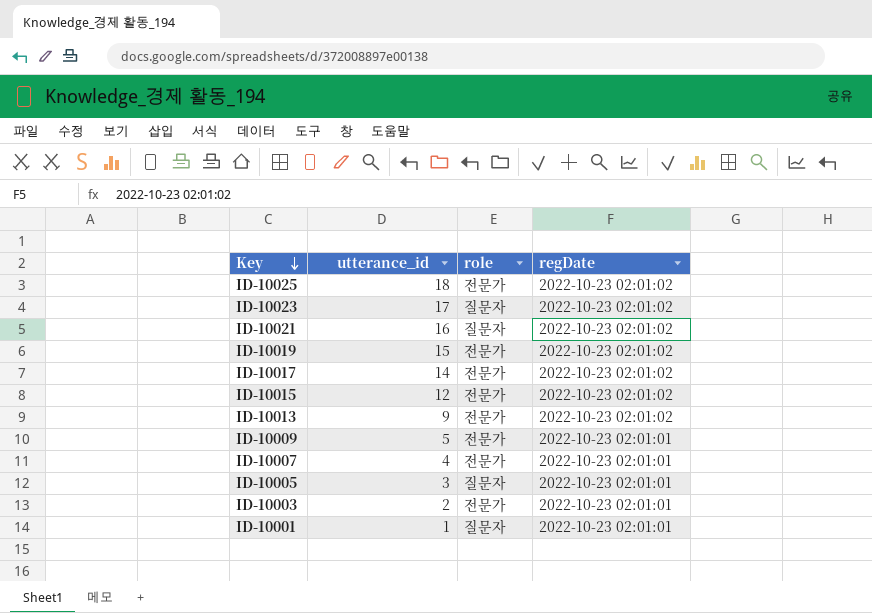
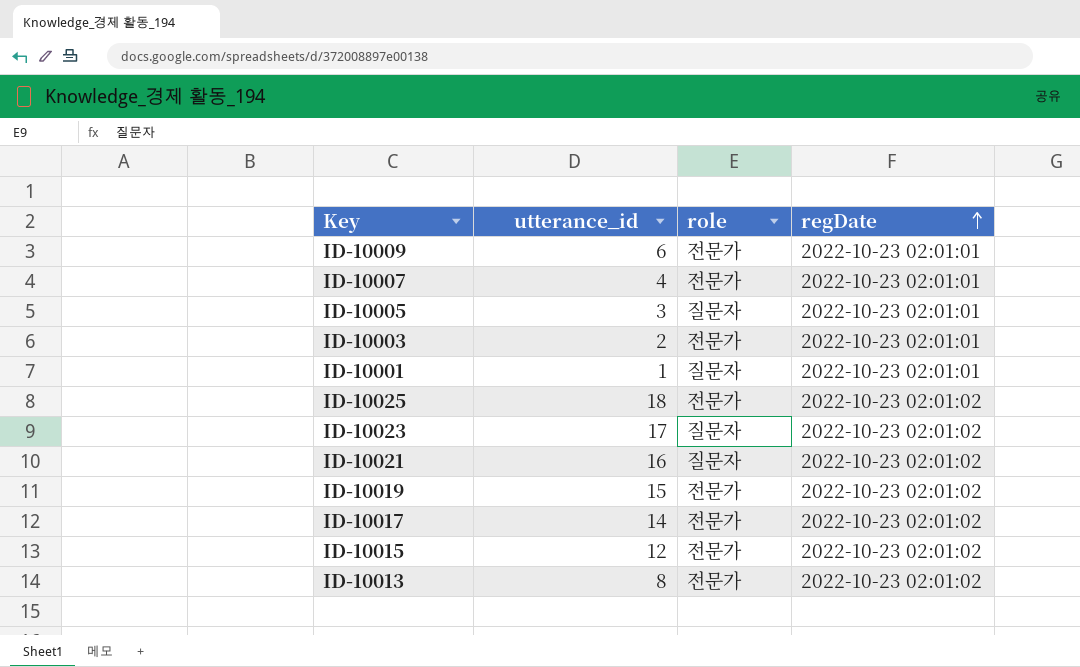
row order: Key descending -> regDate ascending
ID-10009 | utterance_id: 5 -> 6
ID-10013 | utterance_id: 9 -> 8

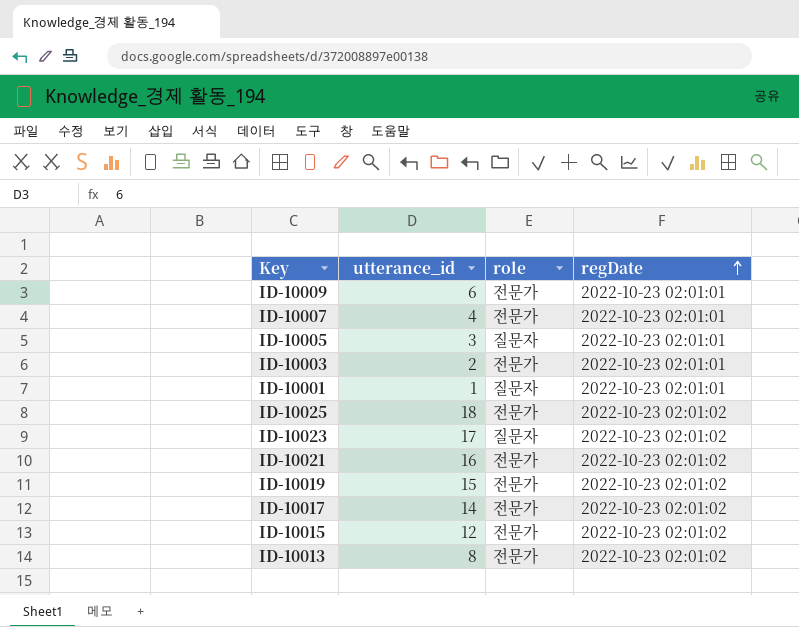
ID-10021 | role: 질문자 -> 전문가

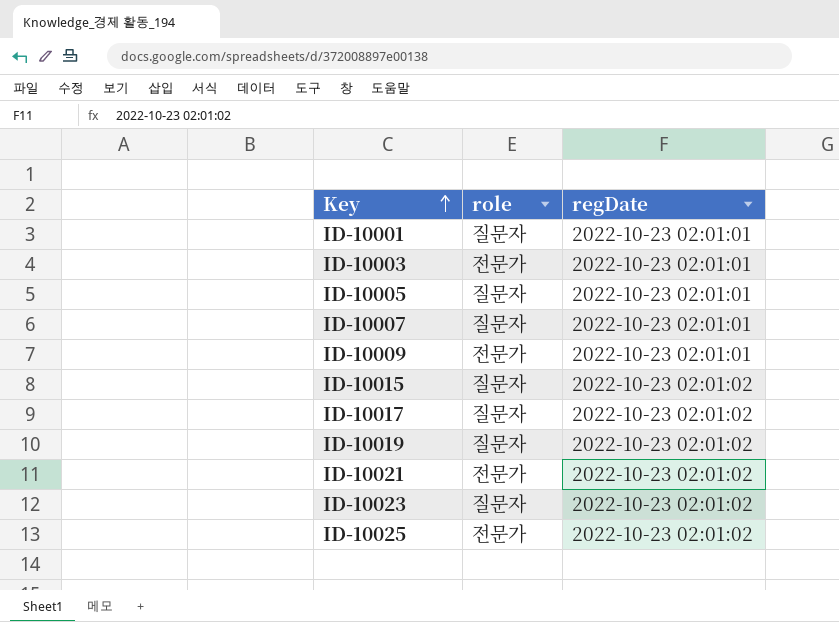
row order: regDate ascending -> Key ascending
column utterance_id | position: 2 -> none
row ID-10013: 8 | 전문가 | 2022-10-23 02:01:02 -> none
ID-10007 | role: 전문가 -> 질문자
ID-10015 | role: 전문가 -> 질문자
ID-10017 | role: 전문가 -> 질문자
ID-10019 | role: 전문가 -> 질문자

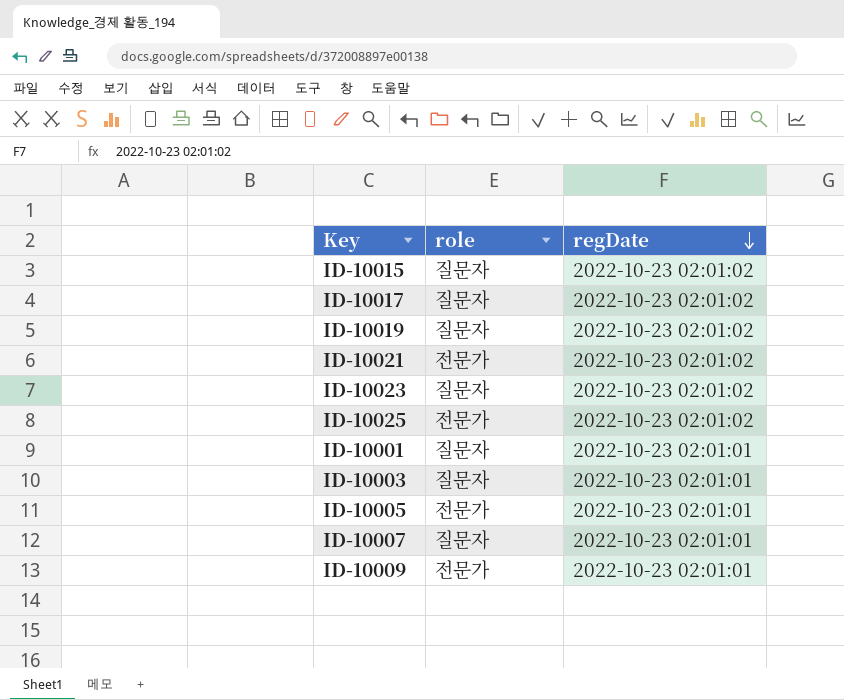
row order: Key ascending -> regDate descending
ID-10003 | role: 전문가 -> 질문자
ID-10005 | role: 질문자 -> 전문가

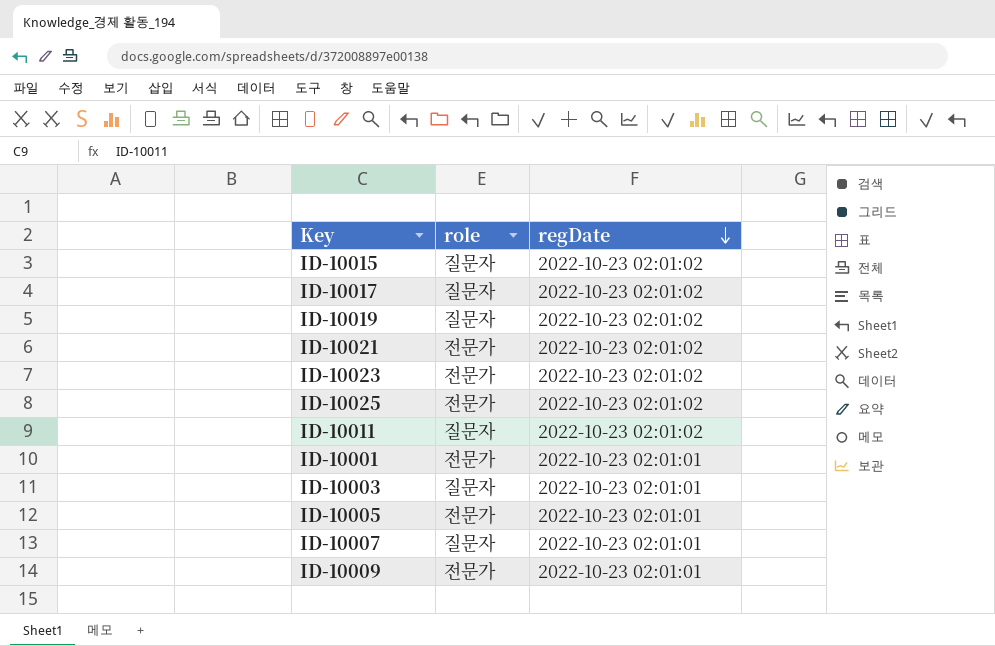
ID-10023 | role: 질문자 -> 전문가
row ID-10011: none -> 질문자 | 2022-10-23 02:01:02
ID-10001 | role: 질문자 -> 전문가

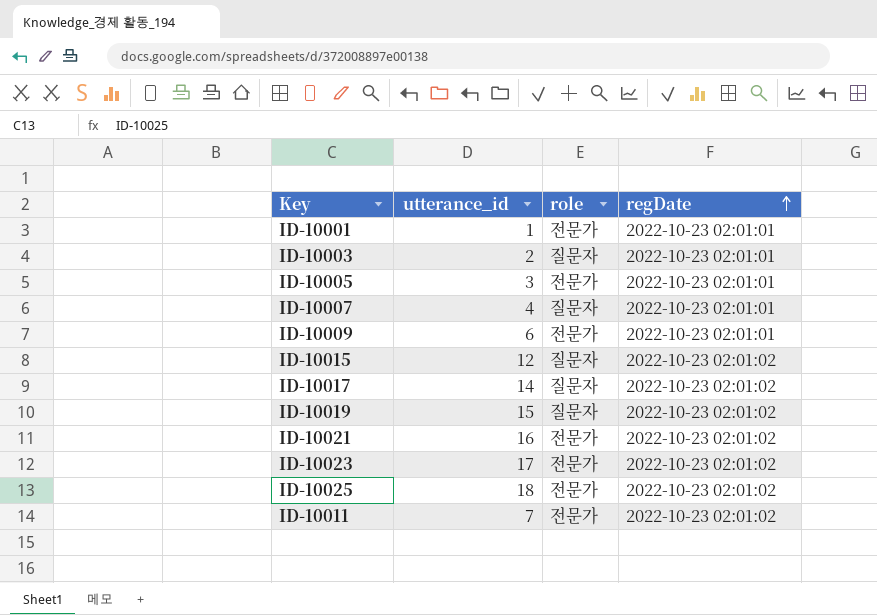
row order: regDate descending -> regDate ascending
column utterance_id | position: none -> 2
ID-10011 | role: 질문자 -> 전문가

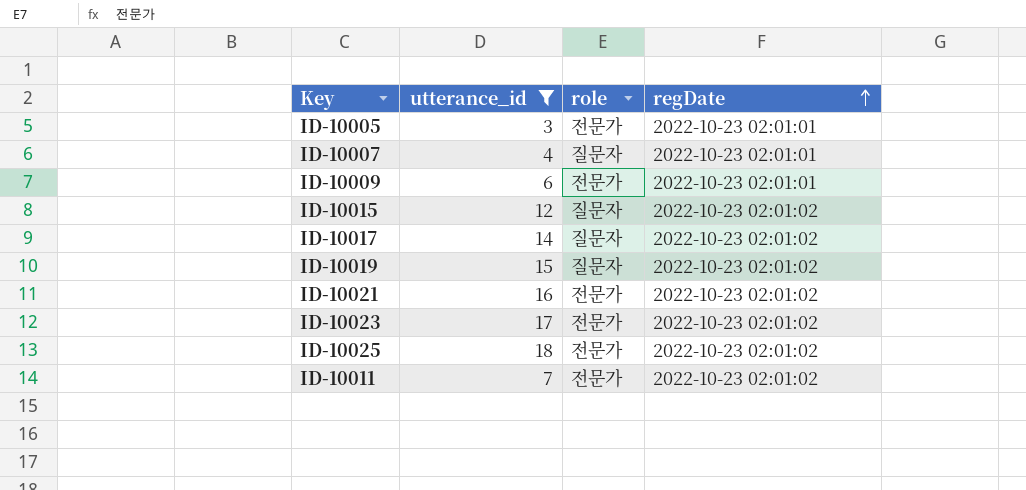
filter: none -> utterance_id >= 3

